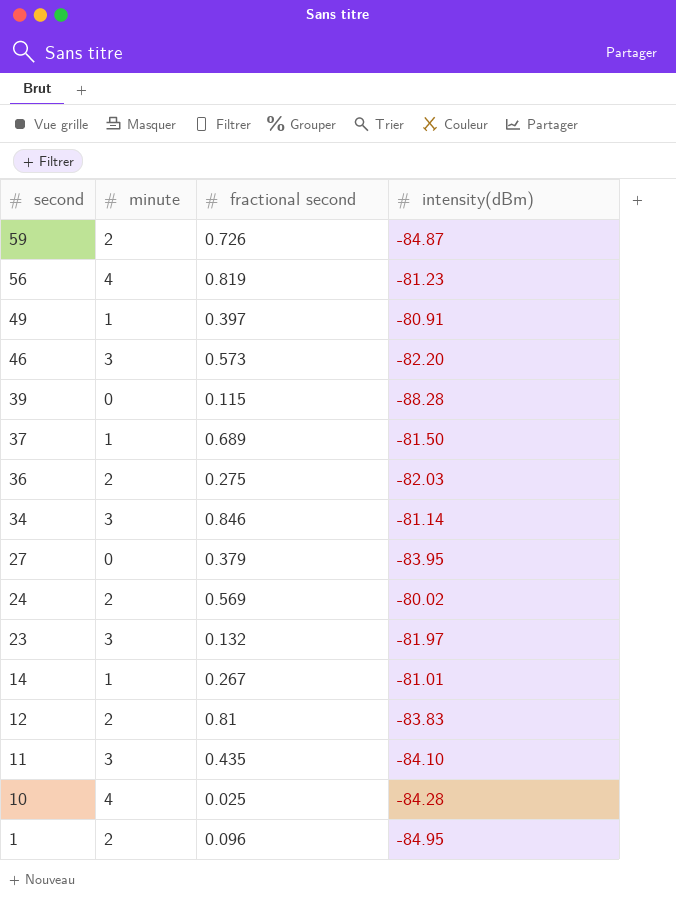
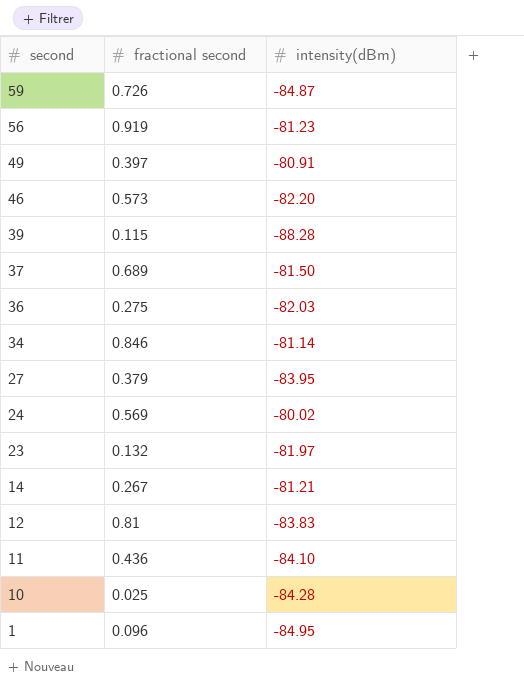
column minute | position: 2 -> none
56 | fractional second: 0.819 -> 0.919
14 | intensity(dBm): -81.01 -> -81.21
11 | fractional second: 0.435 -> 0.436

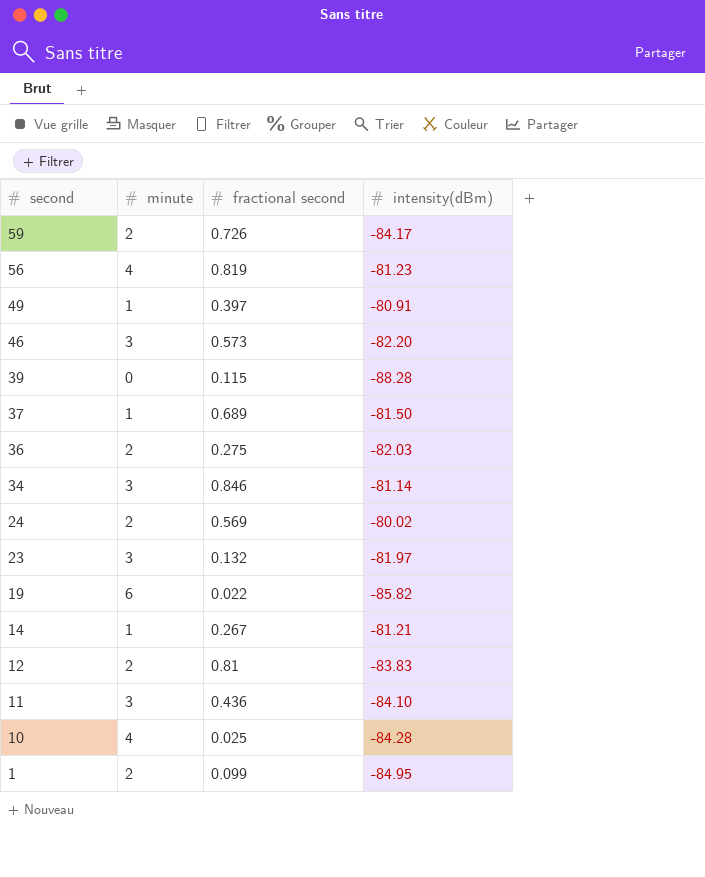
column minute | position: none -> 2
row 27: 0.379 | -83.95 -> none
59 | intensity(dBm): -84.87 -> -84.17
56 | fractional second: 0.919 -> 0.819
row 19: none -> 6 | 0.022 | -85.82
1 | fractional second: 0.096 -> 0.099

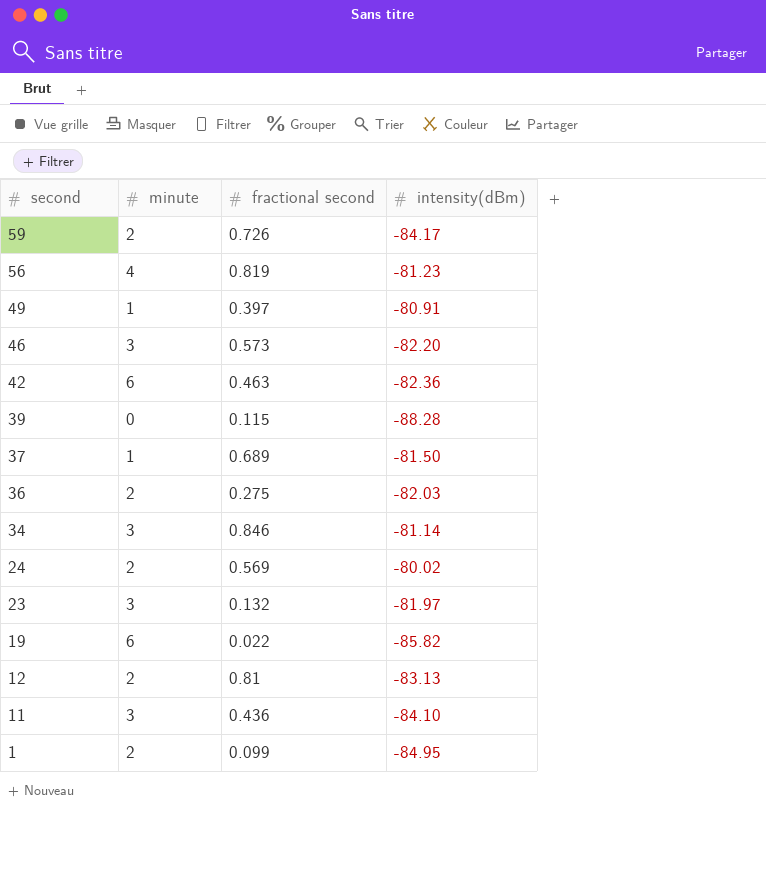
row 14: 1 | 0.267 | -81.21 -> none
row 10: 4 | 0.025 | -84.28 -> none
row 42: none -> 6 | 0.463 | -82.36
12 | intensity(dBm): -83.83 -> -83.13

